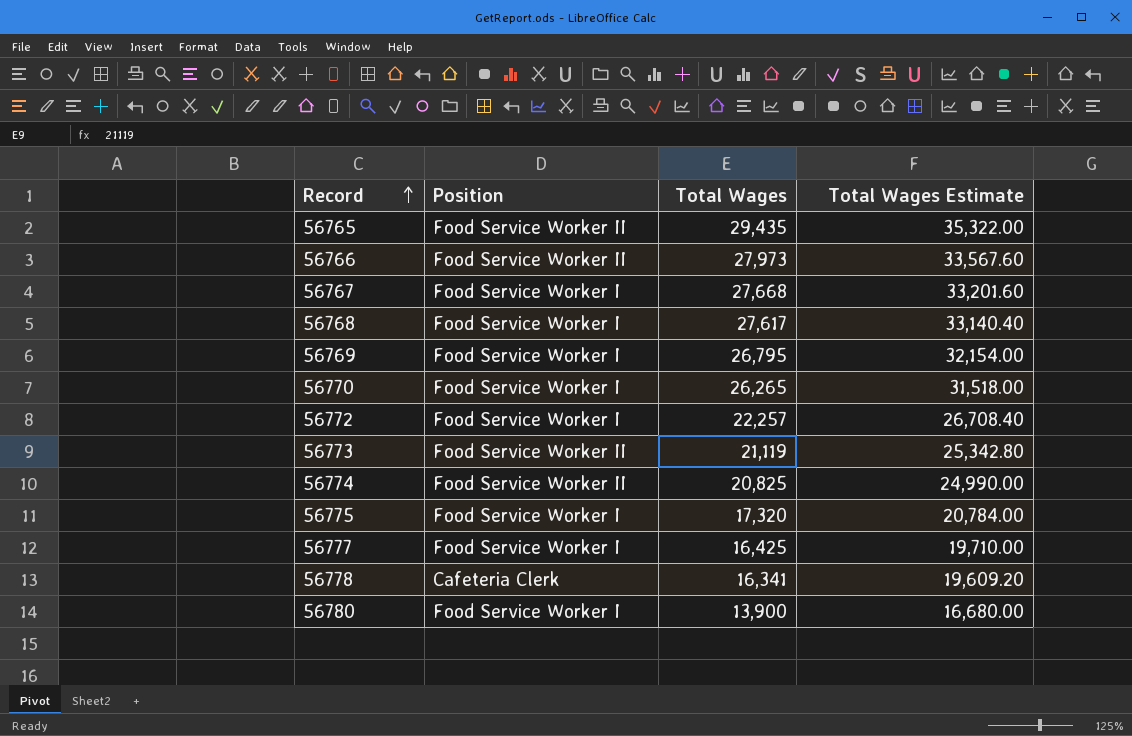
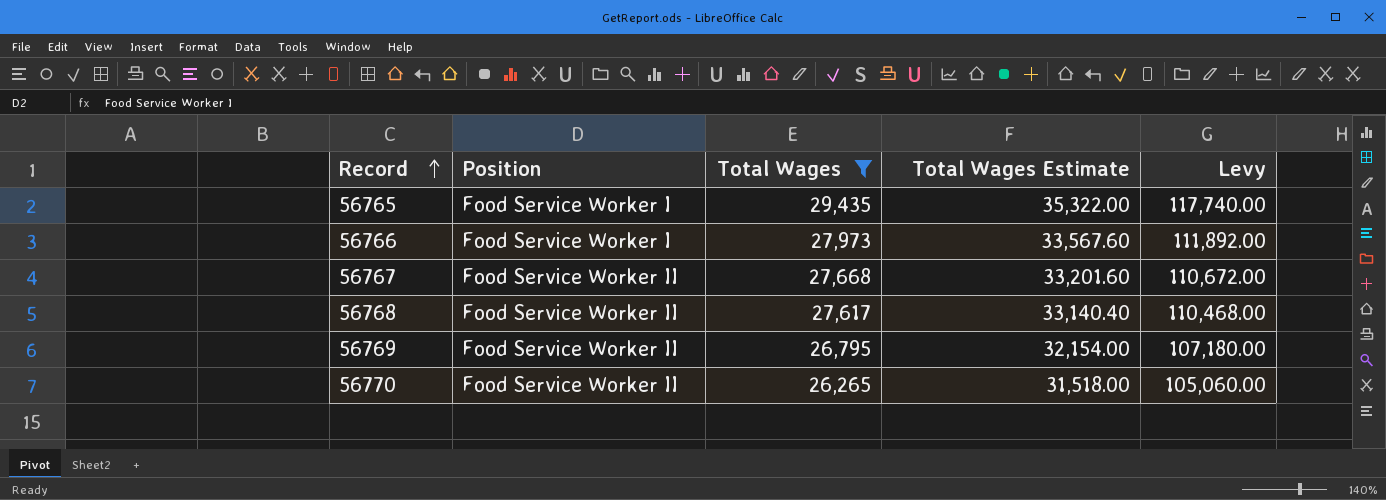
filter: none -> Total Wages >= 26,265
column Levy | formula: none -> [Total Wages] * 4
56765 | Position: Food Service Worker II -> Food Service Worker I
56766 | Position: Food Service Worker II -> Food Service Worker I
56767 | Position: Food Service Worker I -> Food Service Worker II
56768 | Position: Food Service Worker I -> Food Service Worker II
56769 | Position: Food Service Worker I -> Food Service Worker II
56770 | Position: Food Service Worker I -> Food Service Worker II

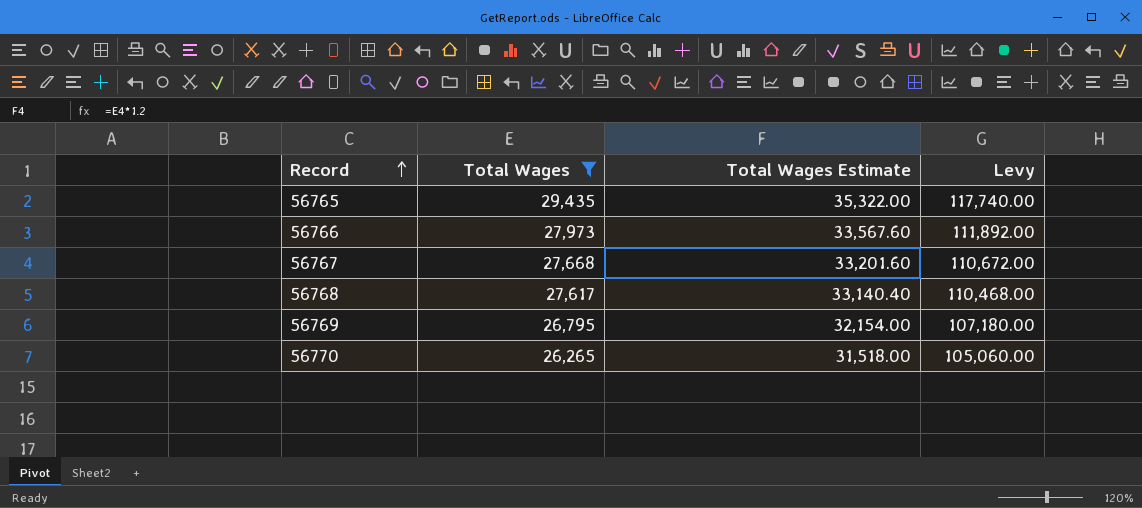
column Position | position: 2 -> none

